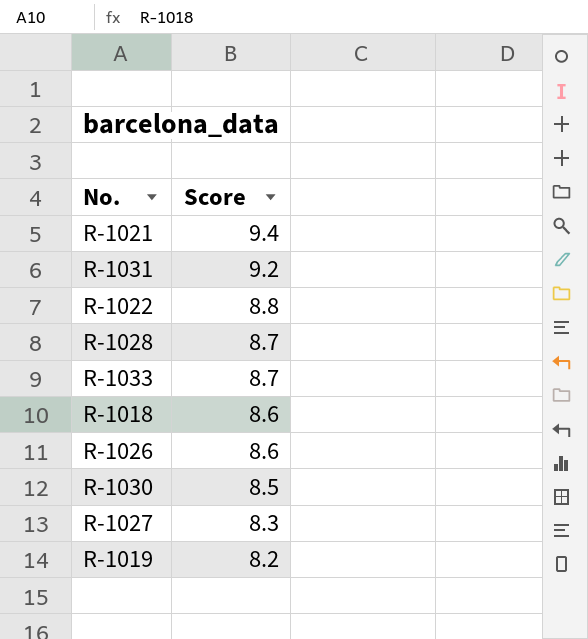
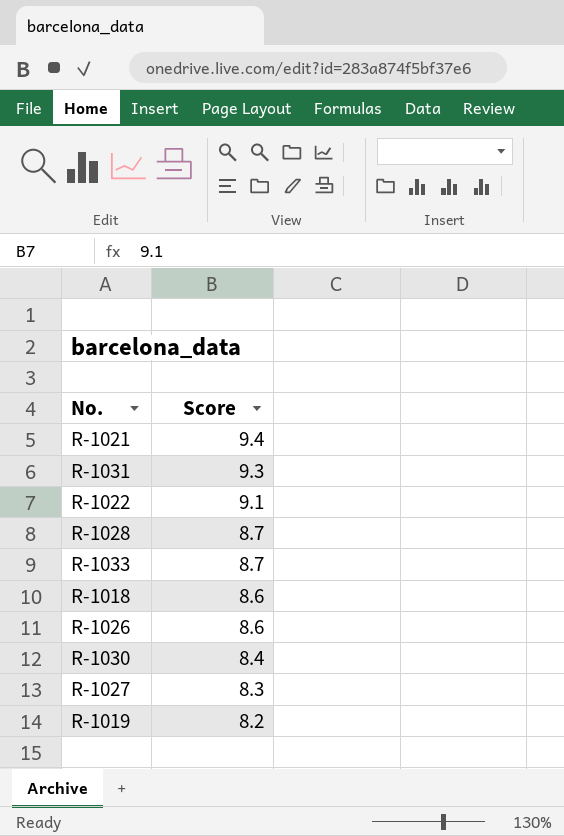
R-1031 | Score: 9.2 -> 9.3
R-1022 | Score: 8.8 -> 9.1
R-1030 | Score: 8.5 -> 8.4

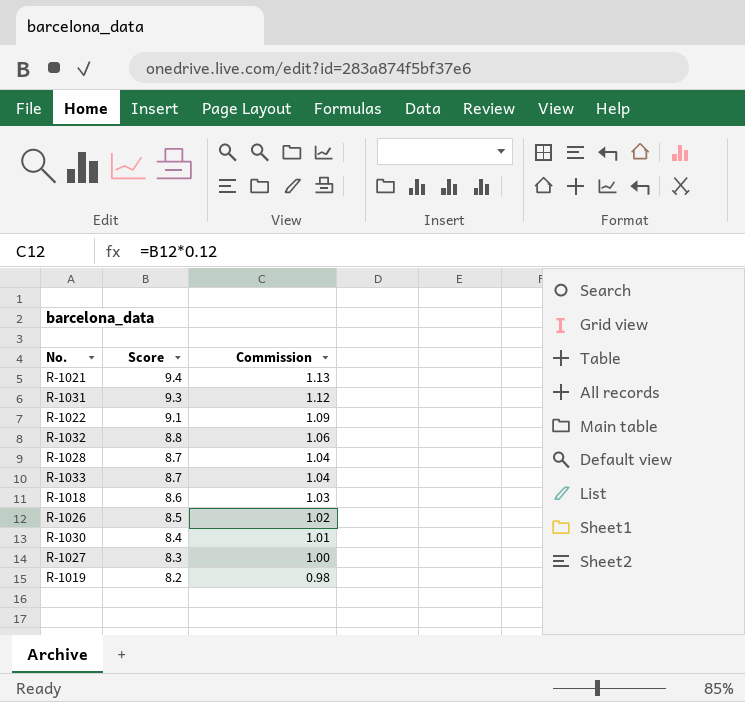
column Commission | formula: none -> [Score] * 0.12
row R-1032: none -> 8.8 | 1.06
R-1026 | Score: 8.6 -> 8.5

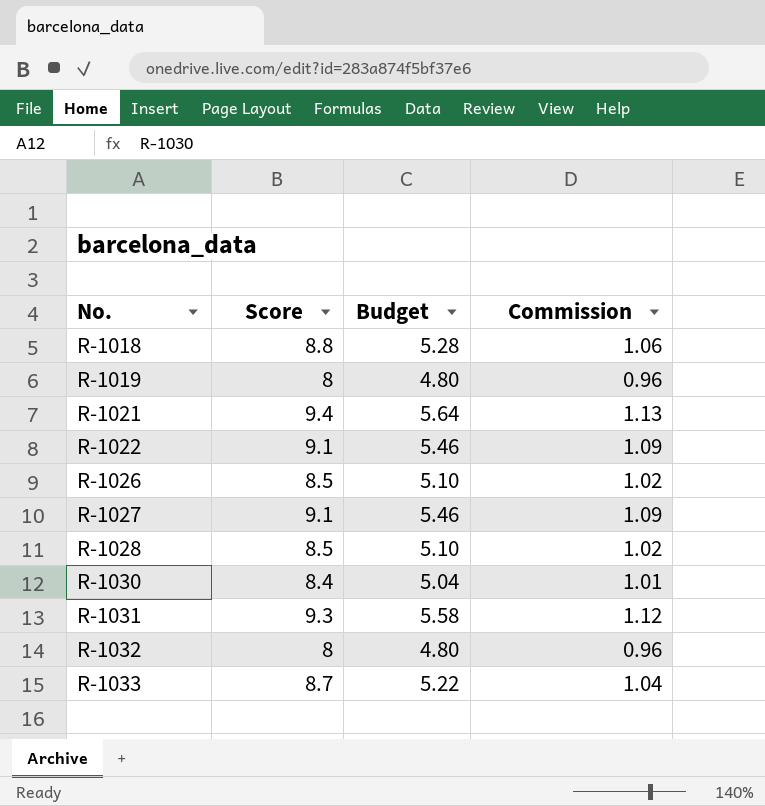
row order: Score descending -> No. ascending
column Budget | formula: none -> [Score] * 0.6
R-1018 | Score: 8.6 -> 8.8
R-1018 | Commission: 1.03 -> 1.06
R-1019 | Score: 8.2 -> 8
R-1019 | Commission: 0.98 -> 0.96
R-1027 | Score: 8.3 -> 9.1
R-1027 | Commission: 1.00 -> 1.09
R-1028 | Score: 8.7 -> 8.5
R-1028 | Commission: 1.04 -> 1.02
R-1032 | Score: 8.8 -> 8
R-1032 | Commission: 1.06 -> 0.96

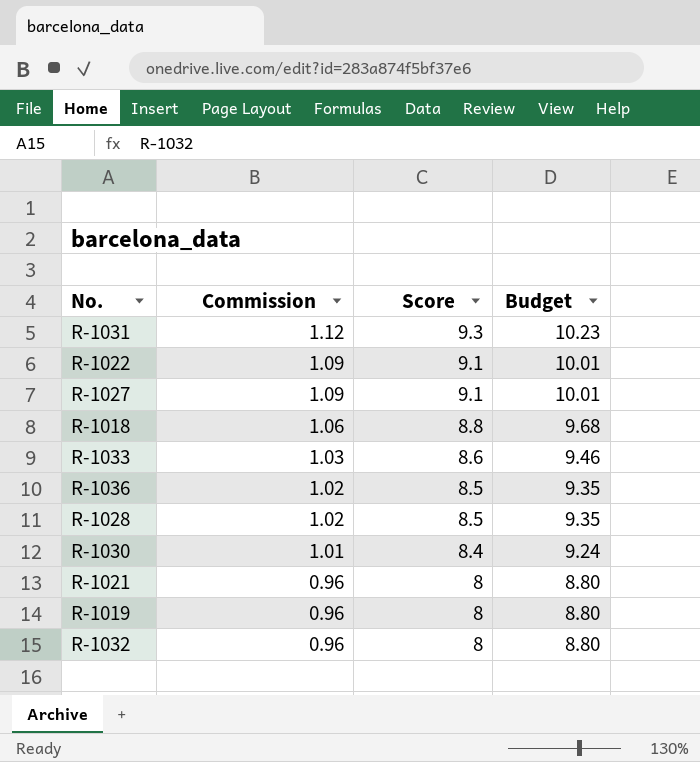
row order: No. ascending -> Commission descending
column Commission | position: 4 -> 2
column Budget | formula: [Score] * 0.6 -> [Score] * 1.1
row R-1026: 8.5 | 5.10 | 1.02 -> none
R-1033 | Commission: 1.04 -> 1.03
R-1033 | Score: 8.7 -> 8.6
row R-1036: none -> 1.02 | 8.5 | 9.35
R-1021 | Commission: 1.13 -> 0.96
R-1021 | Score: 9.4 -> 8

